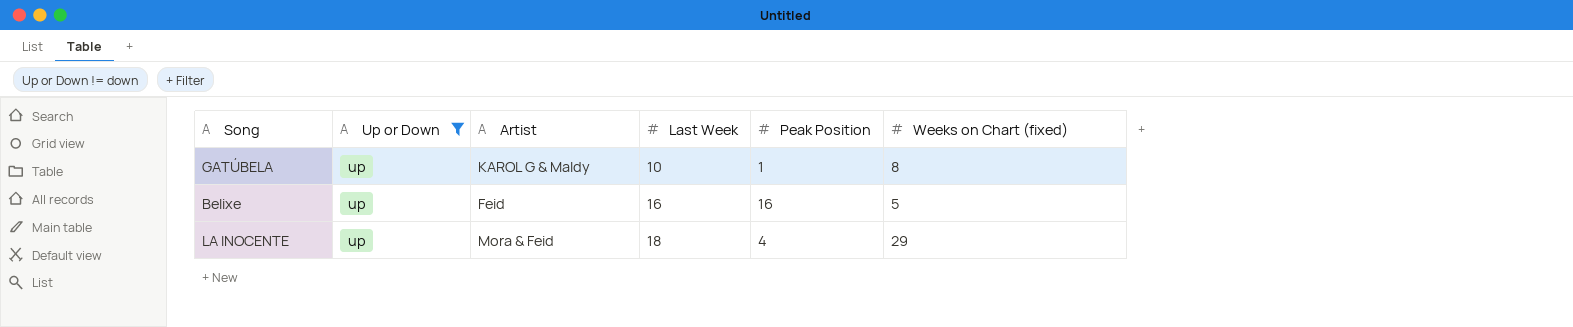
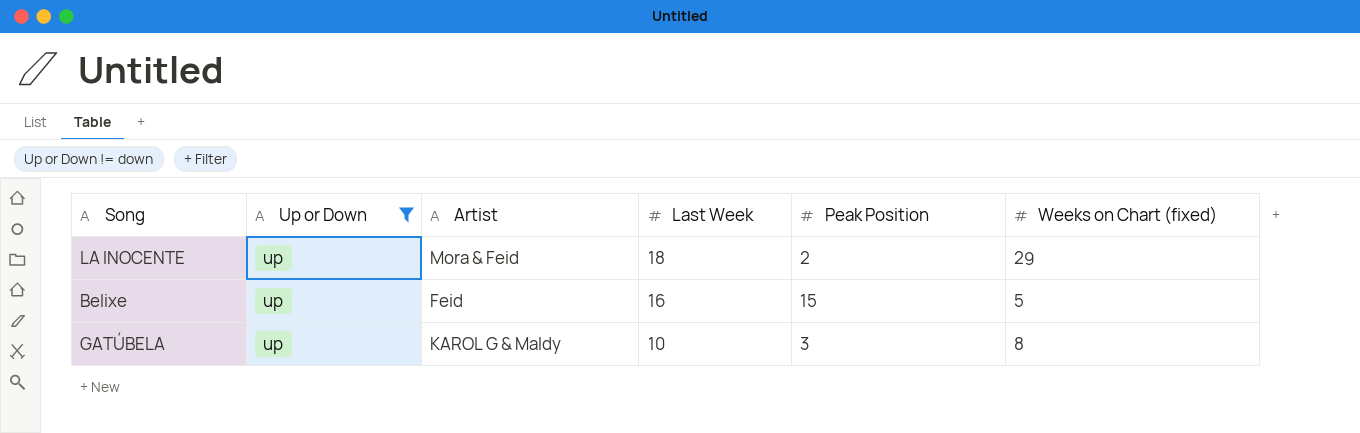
row order: Last Week ascending -> Last Week descending
LA INOCENTE | Peak Position: 4 -> 2
Belixe | Peak Position: 16 -> 15
GATÚBELA | Peak Position: 1 -> 3

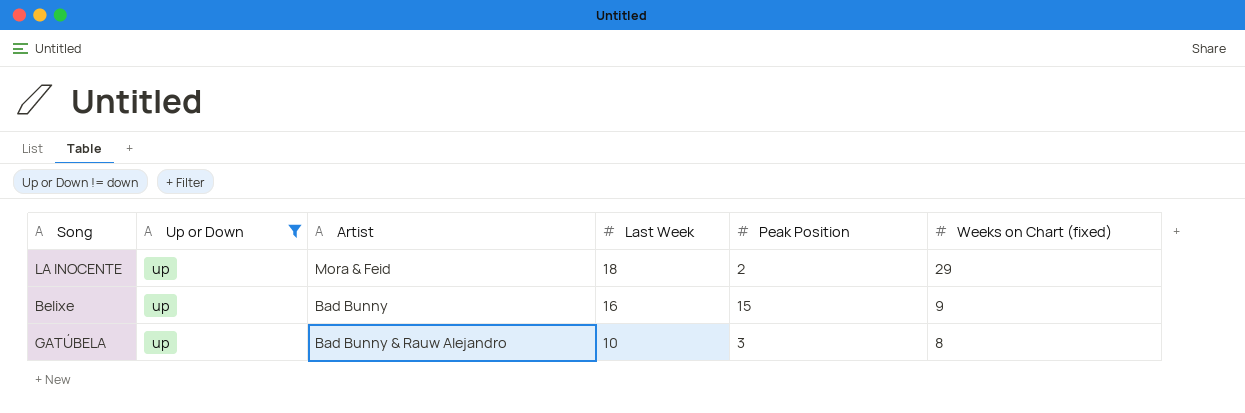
Belixe | Artist: Feid -> Bad Bunny
Belixe | Weeks on Chart (fixed): 5 -> 9
GATÚBELA | Artist: KAROL G & Maldy -> Bad Bunny & Rauw Alejandro

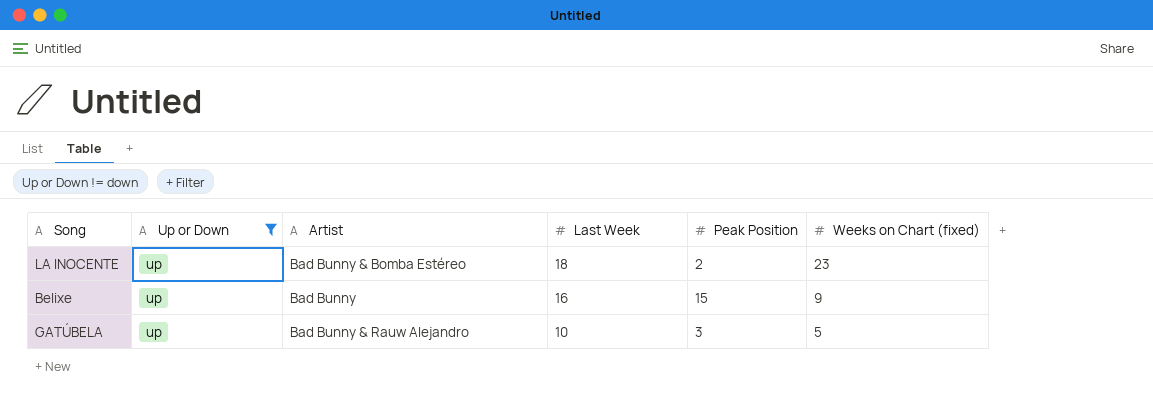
LA INOCENTE | Artist: Mora & Feid -> Bad Bunny & Bomba Estéreo
LA INOCENTE | Weeks on Chart (fixed): 29 -> 23
GATÚBELA | Weeks on Chart (fixed): 8 -> 5

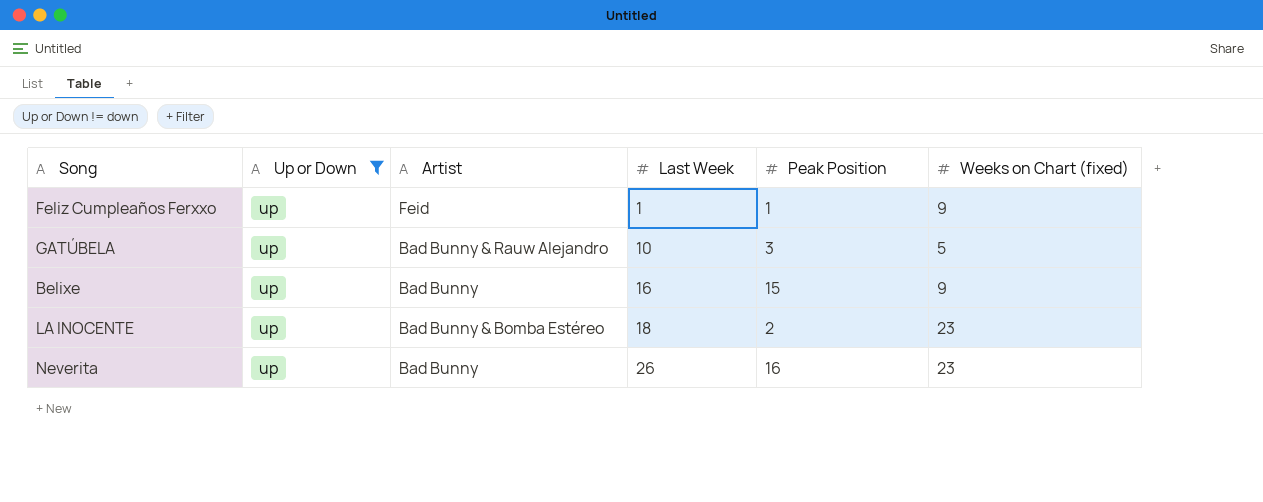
row order: Last Week descending -> Last Week ascending
row Feliz Cumpleaños Ferxxo: none -> up | Feid | 1 | 1 | 9
row Neverita: none -> up | Bad Bunny | 26 | 16 | 23

